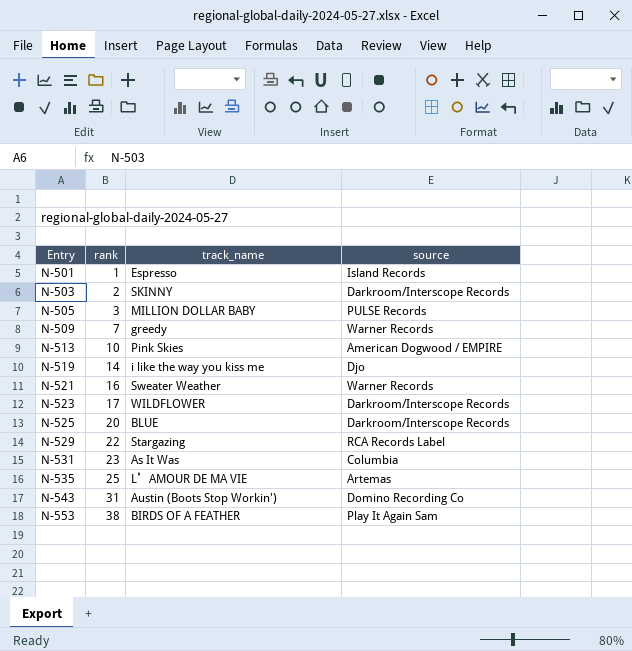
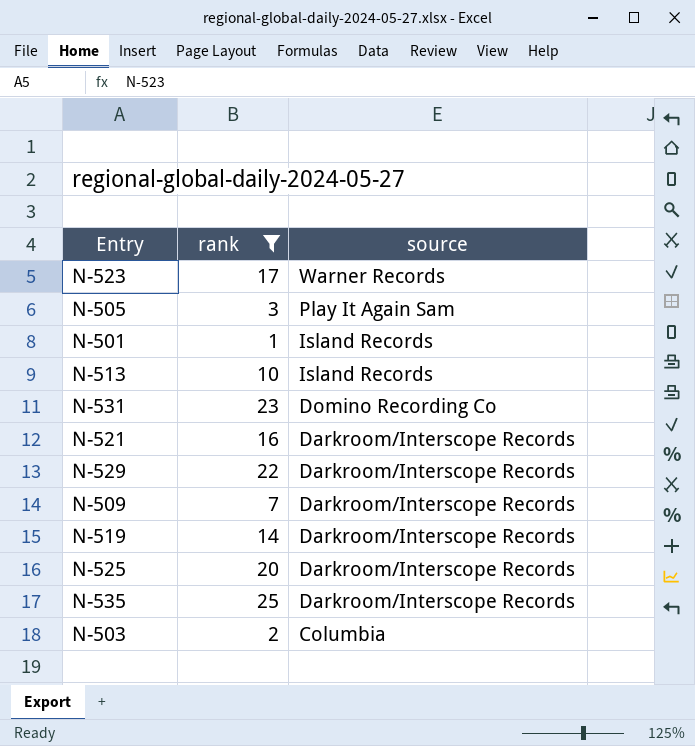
filter: none -> rank <= 25
row order: Entry ascending -> source descending
column track_name | position: 3 -> none
N-523 | source: Darkroom/Interscope Records -> Warner Records
N-505 | source: PULSE Records -> Play It Again Sam
N-513 | source: American Dogwood / EMPIRE -> Island Records
N-531 | source: Columbia -> Domino Recording Co
N-521 | source: Warner Records -> Darkroom/Interscope Records
N-529 | source: RCA Records Label -> Darkroom/Interscope Records
N-509 | source: Warner Records -> Darkroom/Interscope Records
N-519 | source: Djo -> Darkroom/Interscope Records
N-535 | source: Artemas -> Darkroom/Interscope Records
N-503 | source: Darkroom/Interscope Records -> Columbia

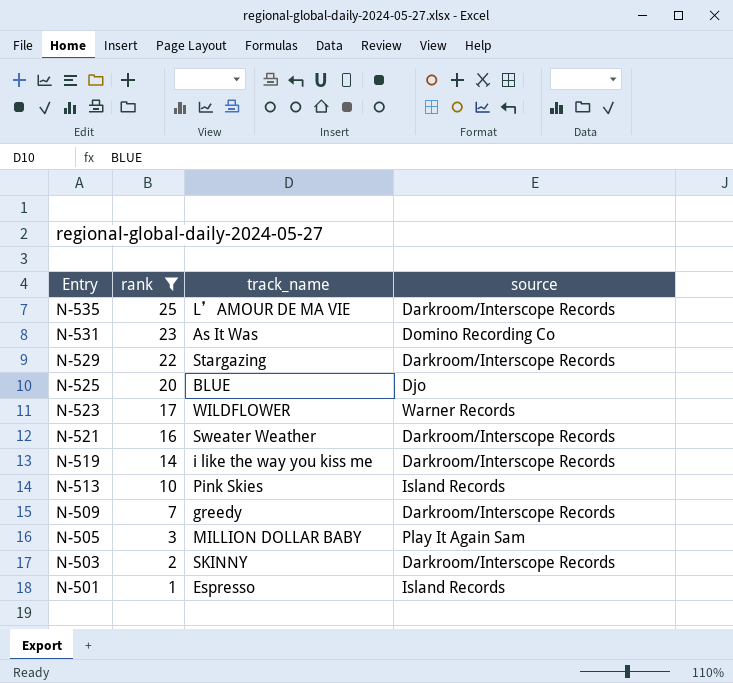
row order: source descending -> Entry descending
column track_name | position: none -> 3
N-525 | source: Darkroom/Interscope Records -> Djo
N-503 | source: Columbia -> Darkroom/Interscope Records

